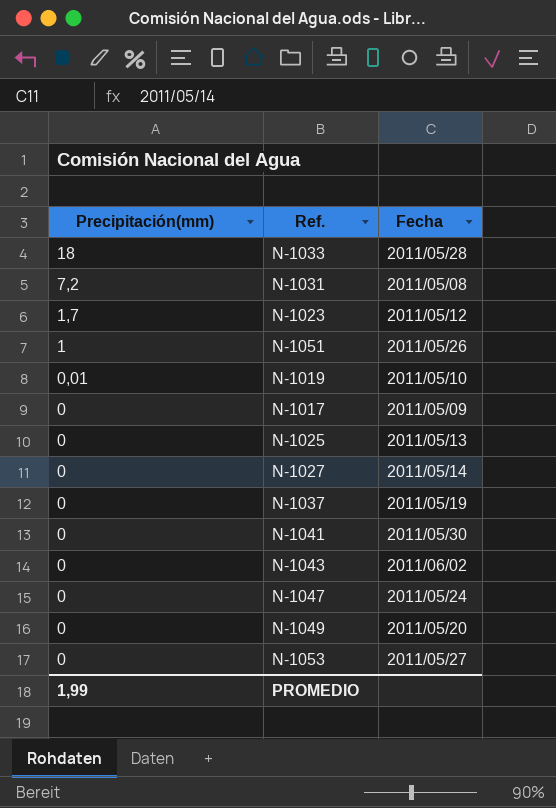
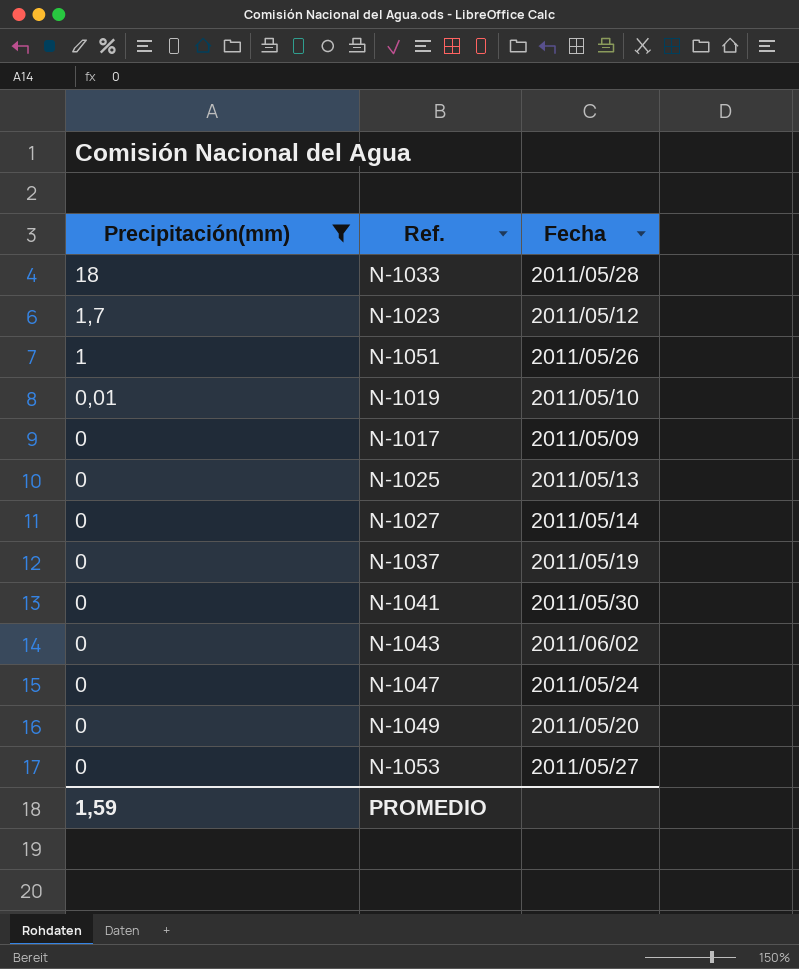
filter: none -> Precipitación(mm) != 7,2
PROMEDIO | Precipitación(mm): 1,99 -> 1,59

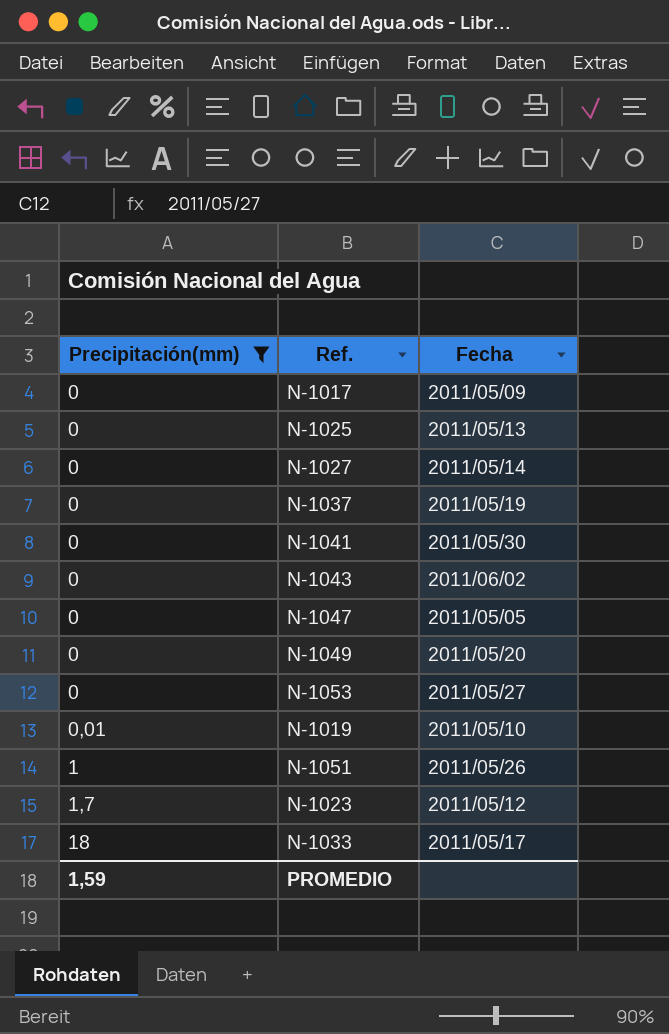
row order: Precipitación(mm) descending -> Precipitación(mm) ascending
N-1047 | Fecha: 2011/05/24 -> 2011/05/05
N-1033 | Fecha: 2011/05/28 -> 2011/05/17

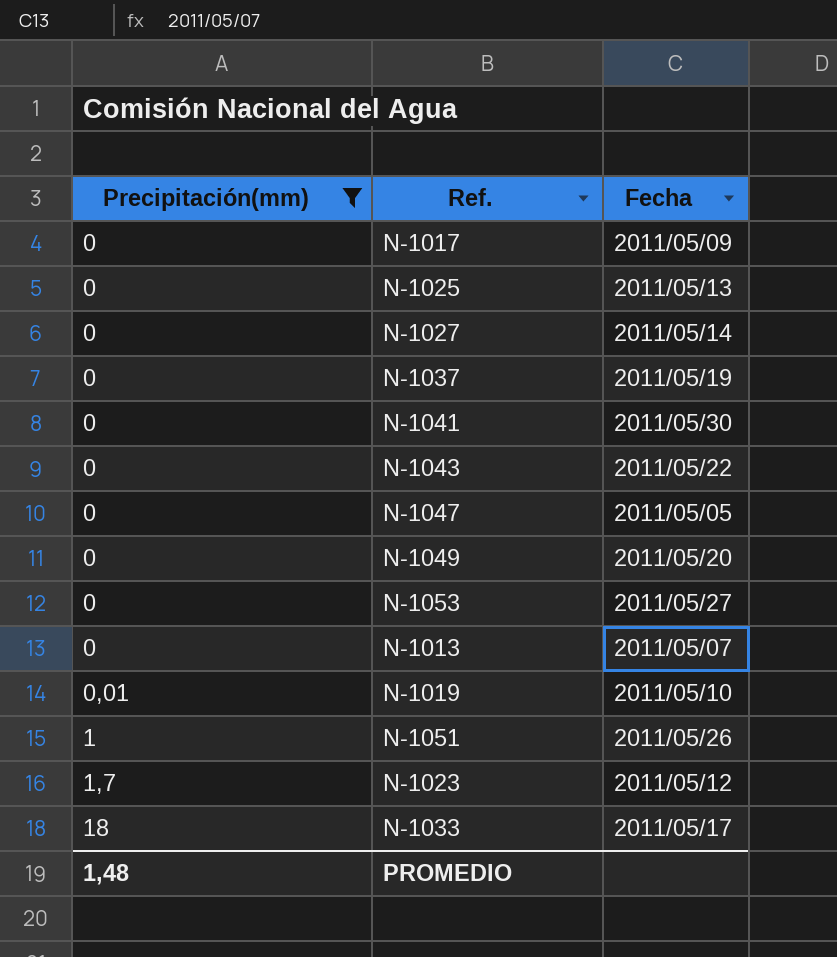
N-1043 | Fecha: 2011/06/02 -> 2011/05/22
row N-1013: none -> 0 | 2011/05/07
PROMEDIO | Precipitación(mm): 1,59 -> 1,48

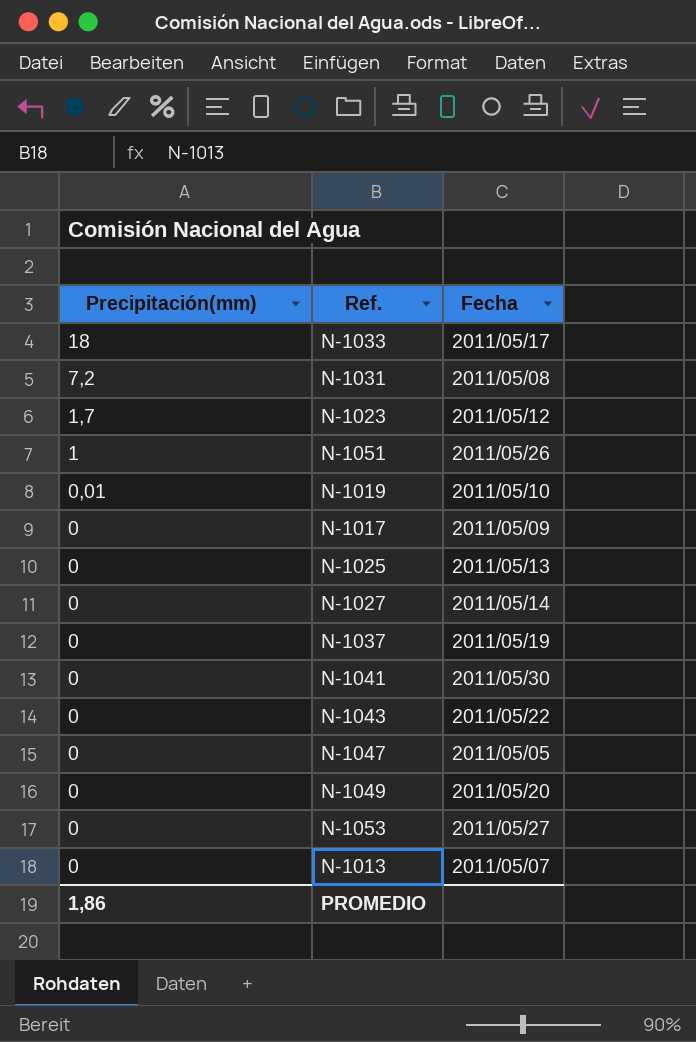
filter: Precipitación(mm) != 7,2 -> none
row order: Precipitación(mm) ascending -> Precipitación(mm) descending
PROMEDIO | Precipitación(mm): 1,48 -> 1,86

